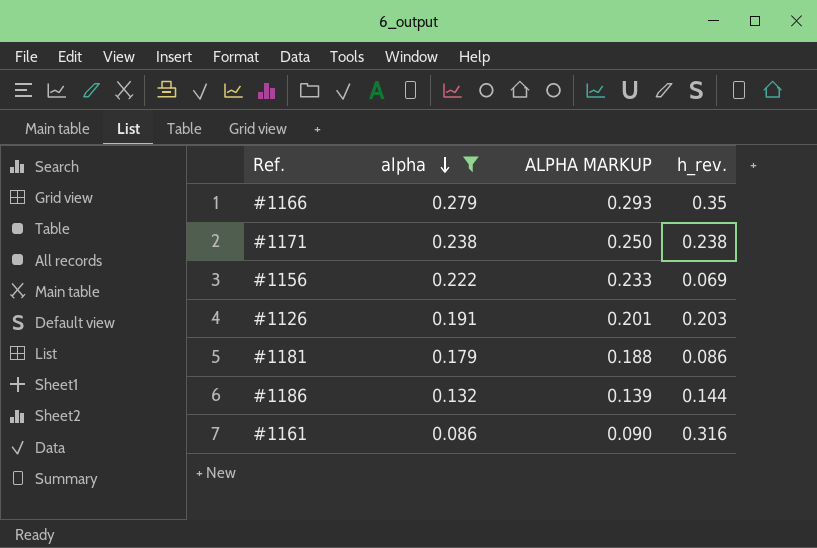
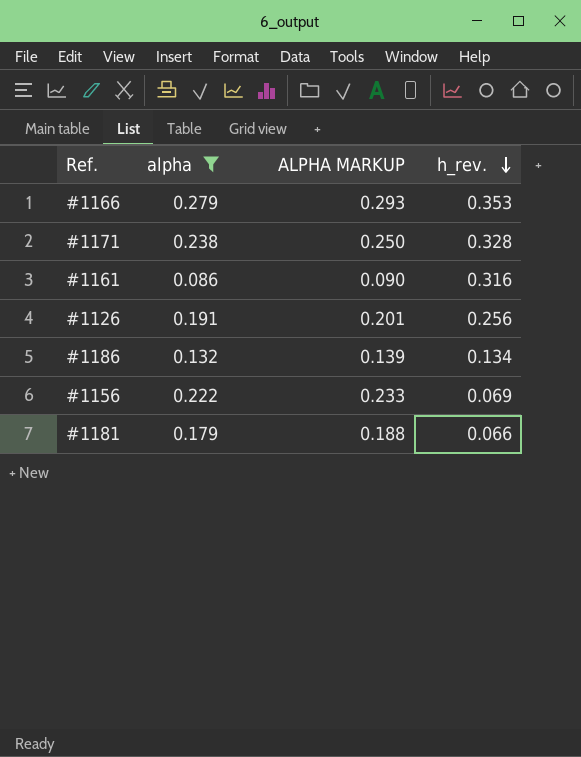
row order: alpha descending -> h_rev. descending
#1166 | h_rev.: 0.35 -> 0.353
#1171 | h_rev.: 0.238 -> 0.328
#1126 | h_rev.: 0.203 -> 0.256
#1186 | h_rev.: 0.144 -> 0.134
#1181 | h_rev.: 0.086 -> 0.066

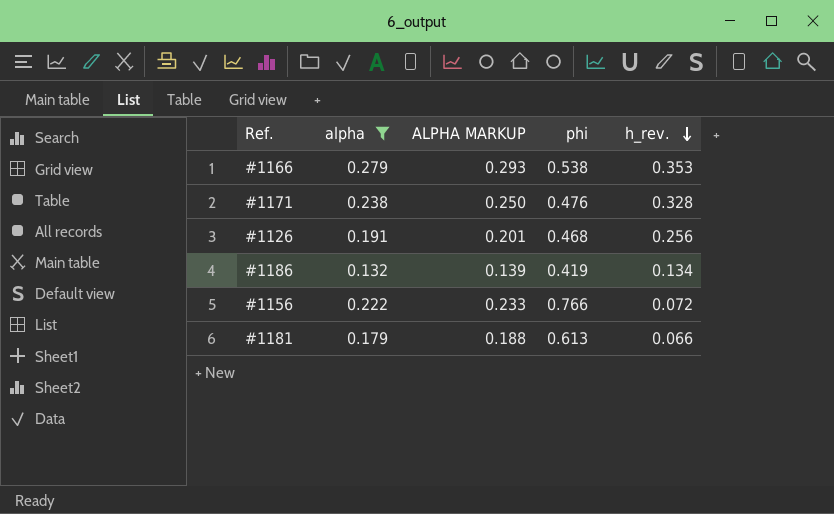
column phi | position: none -> 4
row #1161: 0.086 | 0.090 | 0.316 -> none
#1156 | h_rev.: 0.069 -> 0.072

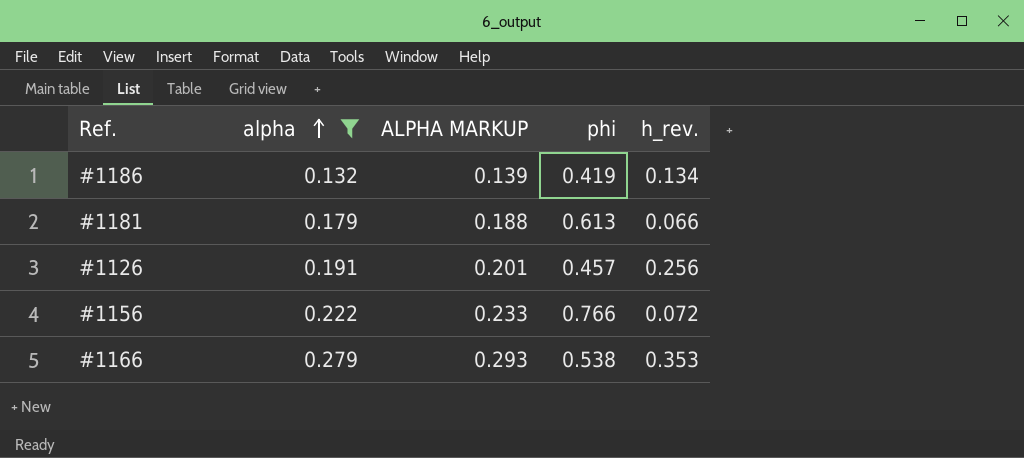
row order: h_rev. descending -> alpha ascending
row #1171: 0.238 | 0.250 | 0.476 | 0.328 -> none
#1126 | phi: 0.468 -> 0.457

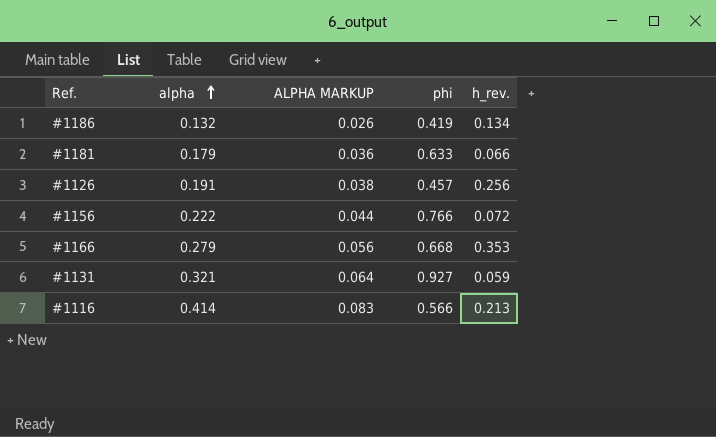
filter: alpha <= 0.279 -> none
column ALPHA MARKUP | formula: [alpha] * 1.05 -> [alpha] * 0.2
#1181 | phi: 0.613 -> 0.633
#1166 | phi: 0.538 -> 0.668

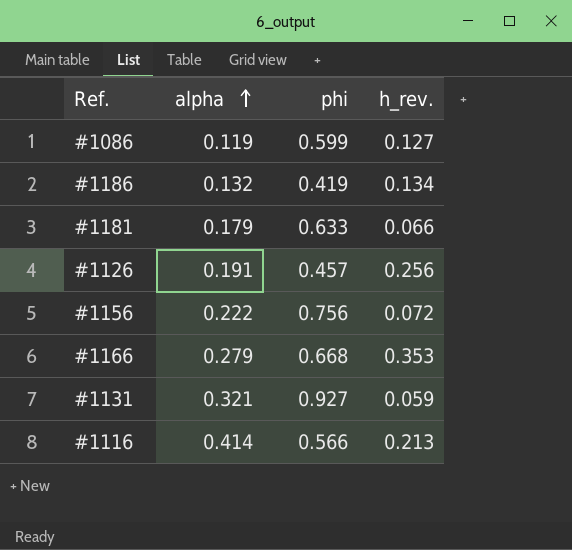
column ALPHA MARKUP | formula: [alpha] * 0.2 -> none
row #1086: none -> 0.119 | 0.599 | 0.127
#1156 | phi: 0.766 -> 0.756

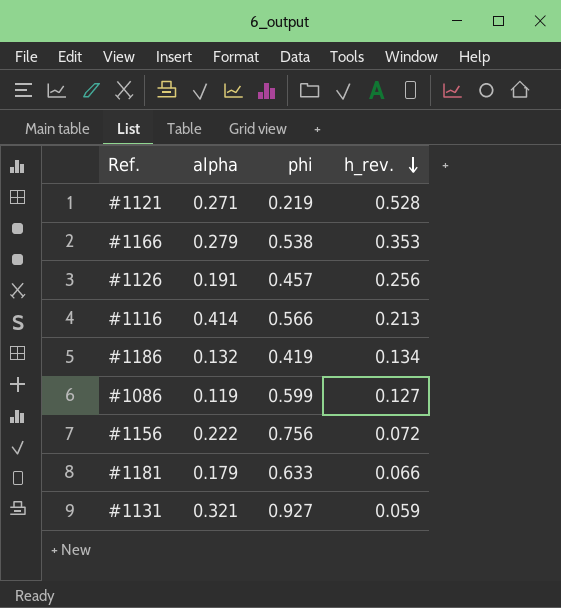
row order: alpha ascending -> h_rev. descending
row #1121: none -> 0.271 | 0.219 | 0.528
#1166 | phi: 0.668 -> 0.538

